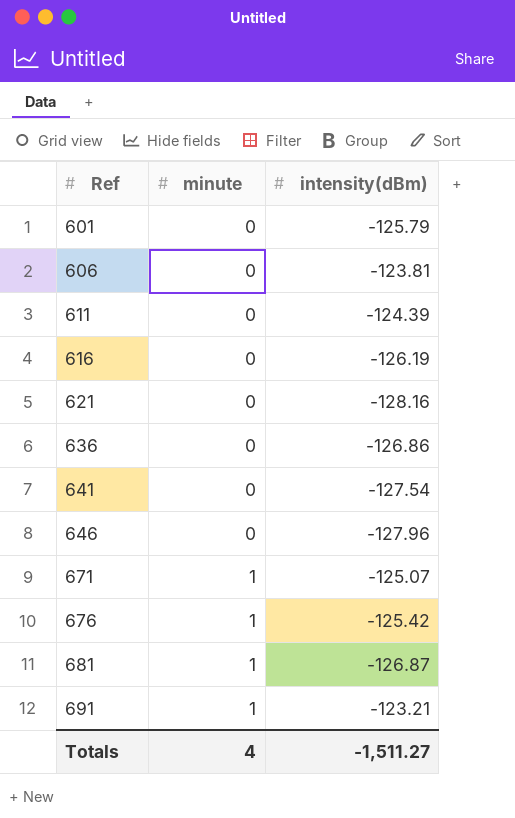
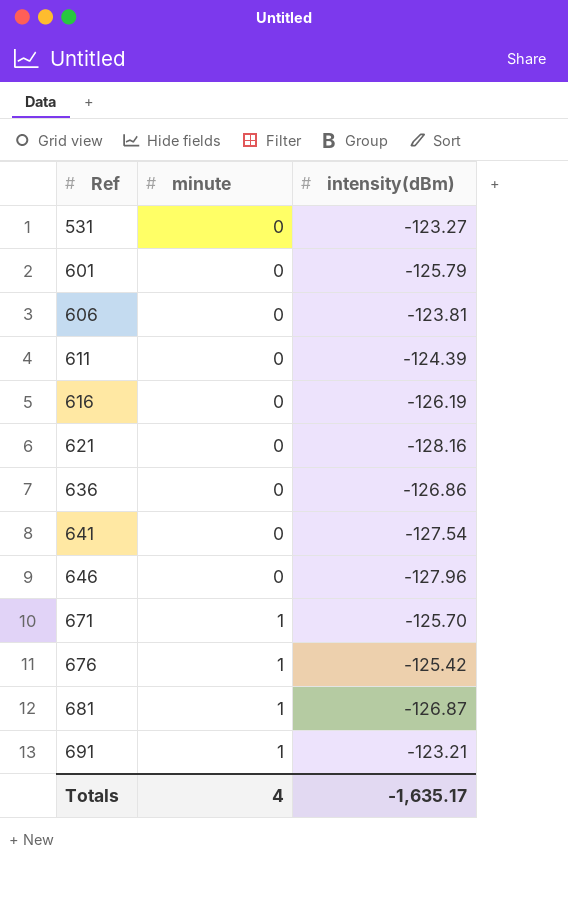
row 531: none -> 0 | -123.27
671 | intensity(dBm): -125.07 -> -125.70
Totals | intensity(dBm): -1,511.27 -> -1,635.17

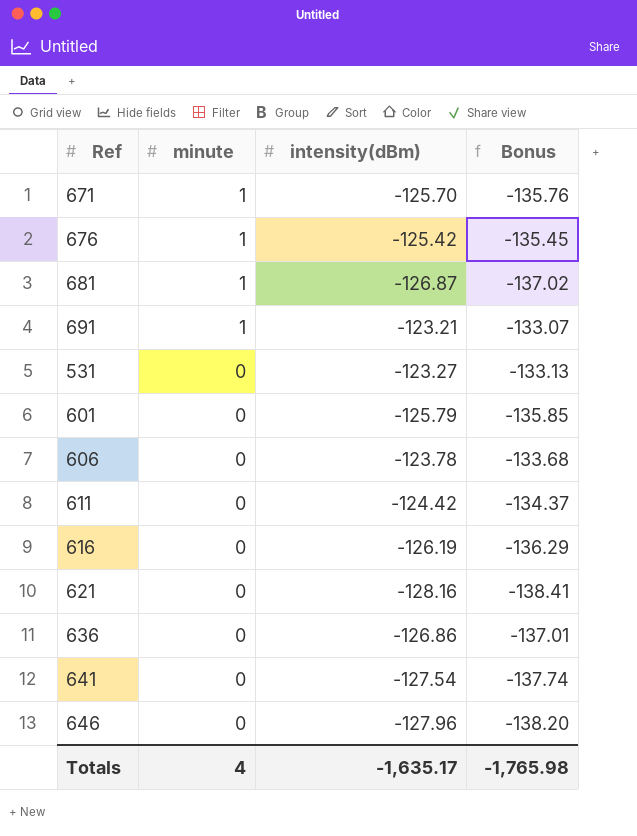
row order: Ref ascending -> minute descending
column Bonus | formula: none -> [intensity(dBm)] * 1.08
606 | intensity(dBm): -123.81 -> -123.78
611 | intensity(dBm): -124.39 -> -124.42

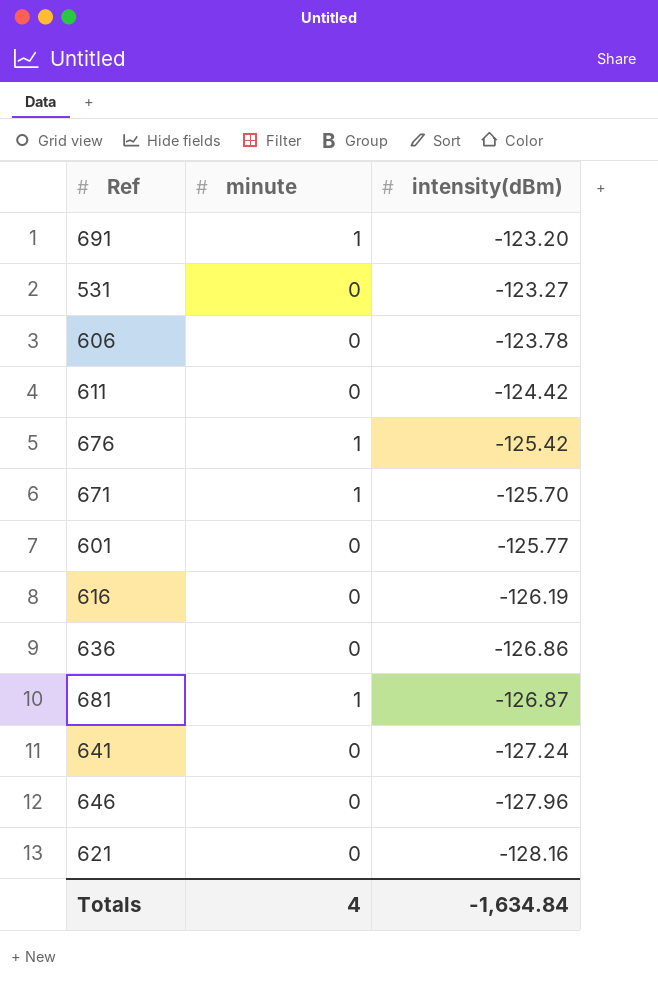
row order: minute descending -> intensity(dBm) descending
column Bonus | formula: [intensity(dBm)] * 1.08 -> none
691 | intensity(dBm): -123.21 -> -123.20
601 | intensity(dBm): -125.79 -> -125.77
641 | intensity(dBm): -127.54 -> -127.24
Totals | intensity(dBm): -1,635.17 -> -1,634.84

